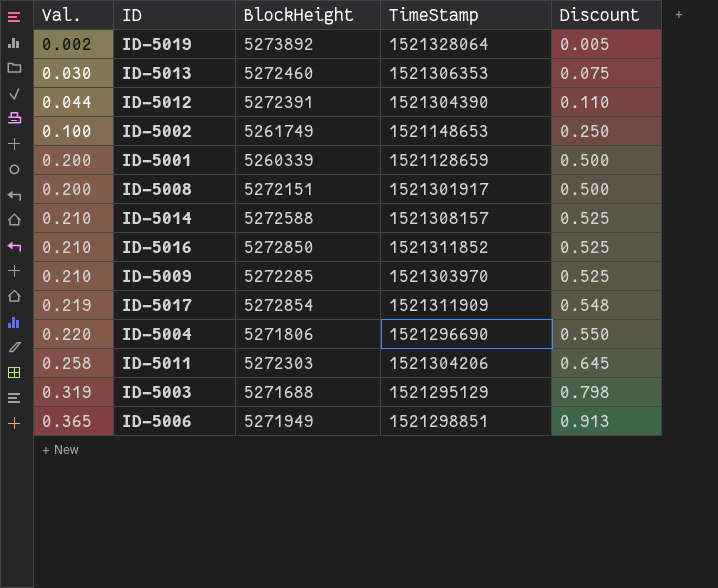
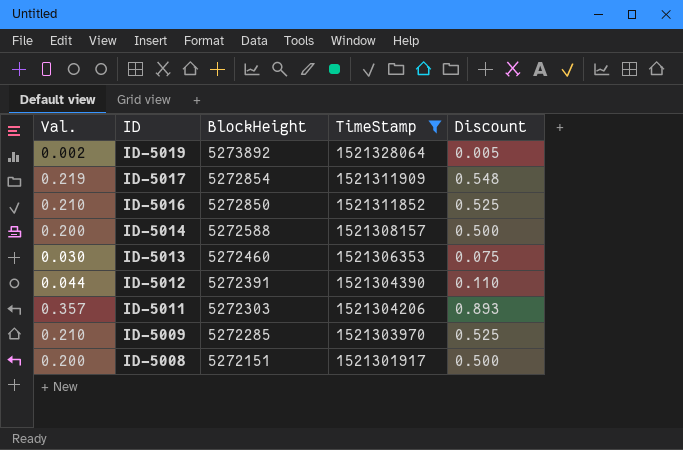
filter: none -> TimeStamp >= 1521301917
row order: Val. ascending -> ID descending
ID-5014 | Val.: 0.210 -> 0.200
ID-5014 | Discount: 0.525 -> 0.500
ID-5011 | Val.: 0.258 -> 0.357
ID-5011 | Discount: 0.645 -> 0.893

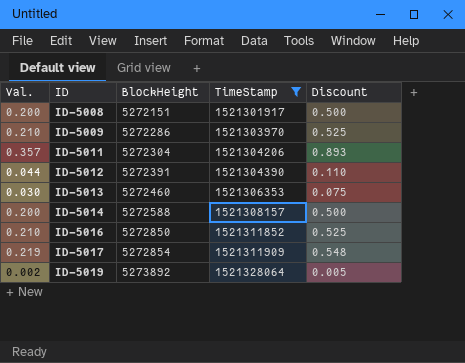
row order: ID descending -> ID ascending
ID-5009 | BlockHeight: 5272285 -> 5272286
ID-5011 | BlockHeight: 5272303 -> 5272304

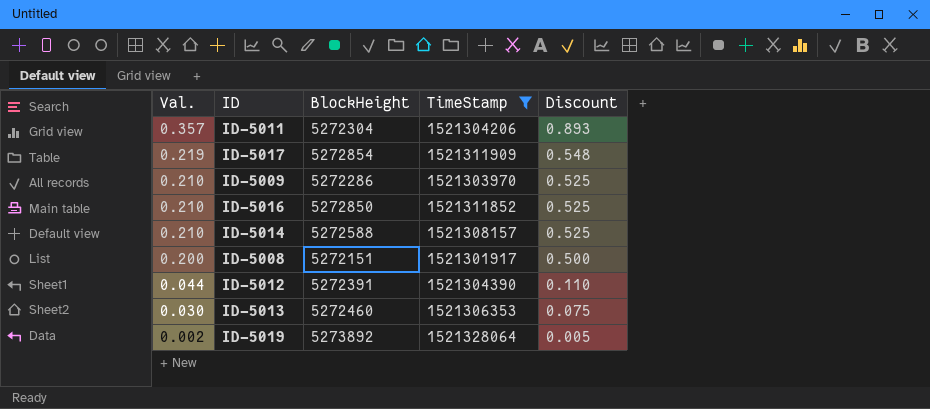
row order: ID ascending -> Val. descending
ID-5014 | Val.: 0.200 -> 0.210
ID-5014 | Discount: 0.500 -> 0.525

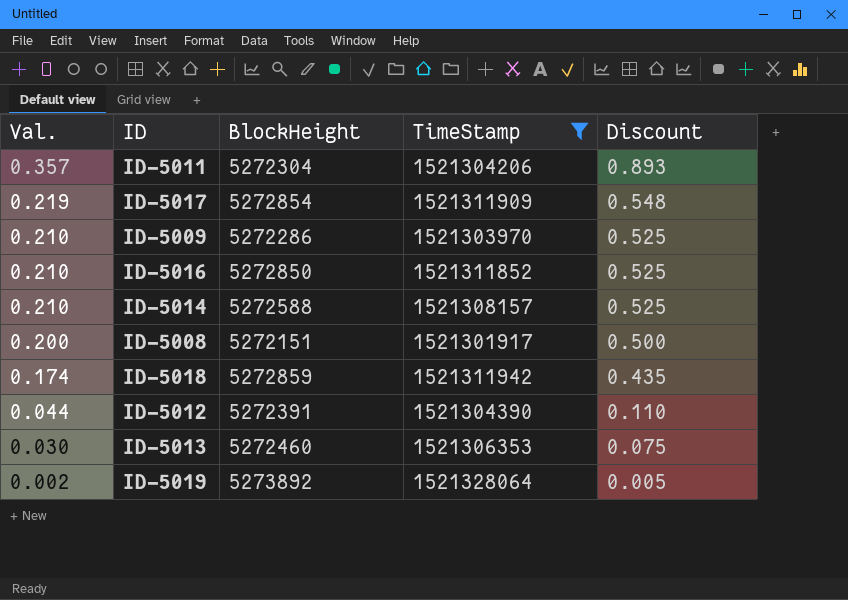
row ID-5018: none -> 0.174 | 5272859 | 1521311942 | 0.435

